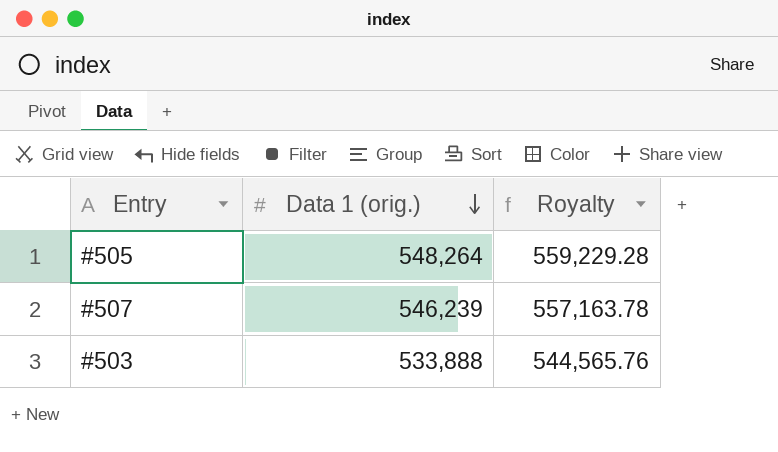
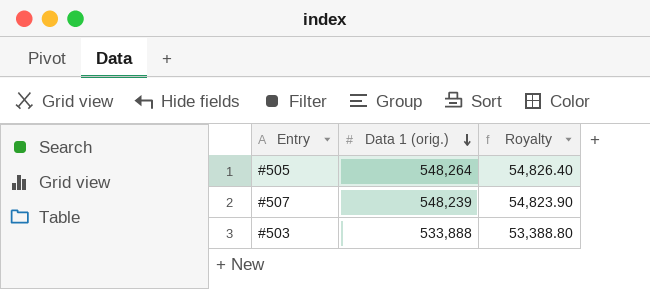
column Royalty | formula: [Data 1 (orig.)] * 1.02 -> [Data 1 (orig.)] * 0.1
#507 | Data 1 (orig.): 546,239 -> 548,239

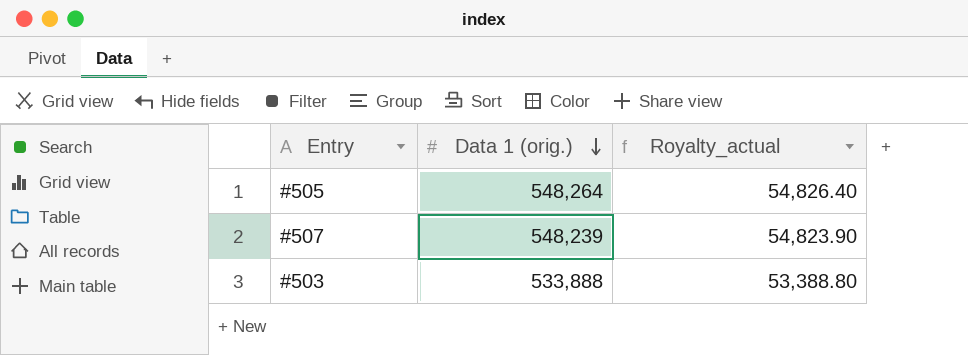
column name: Royalty -> Royalty_actual

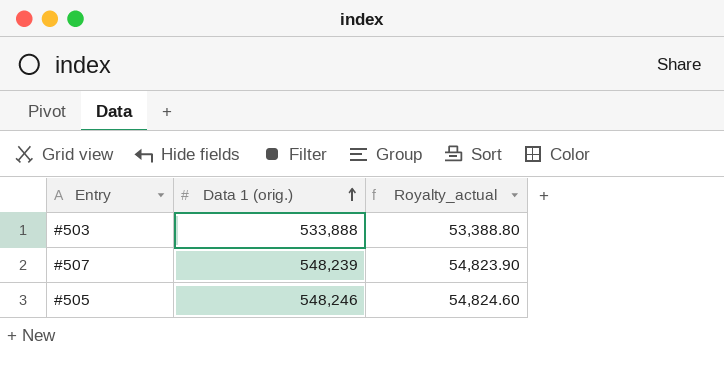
row order: Data 1 (orig.) descending -> Data 1 (orig.) ascending
#505 | Data 1 (orig.): 548,264 -> 548,246
#505 | Royalty_actual: 54,826.40 -> 54,824.60

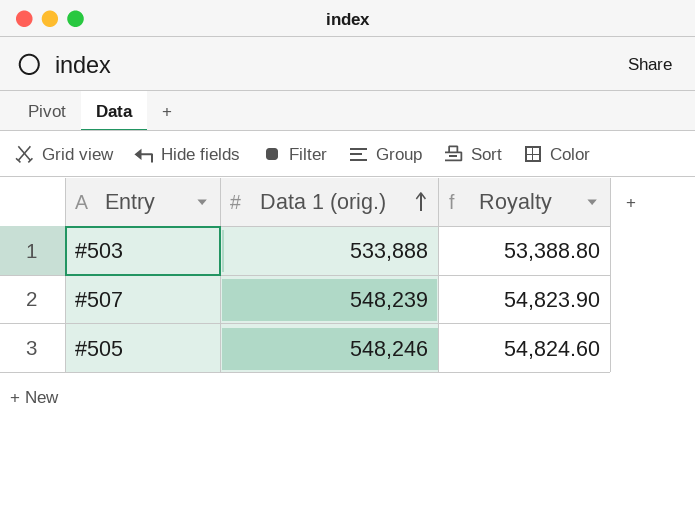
column name: Royalty_actual -> Royalty

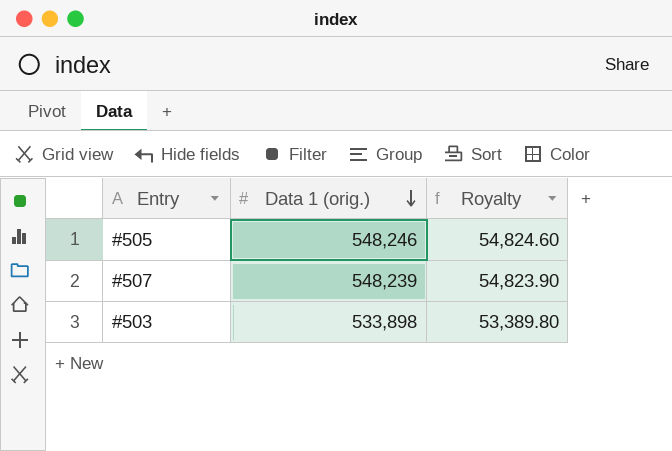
row order: Data 1 (orig.) ascending -> Data 1 (orig.) descending
#503 | Data 1 (orig.): 533,888 -> 533,898
#503 | Royalty: 53,388.80 -> 53,389.80

